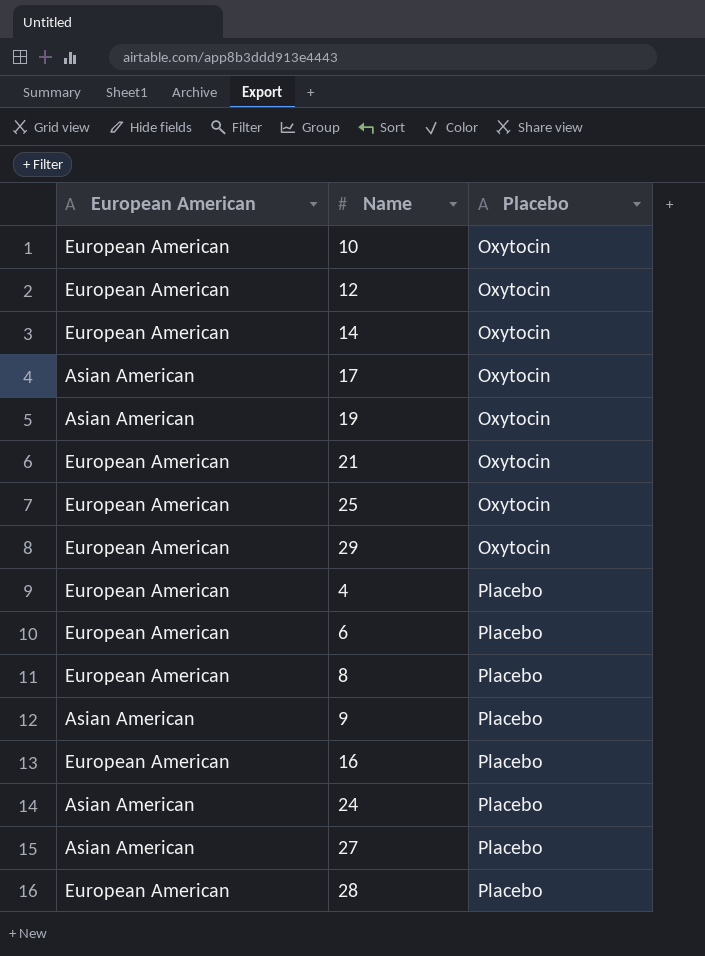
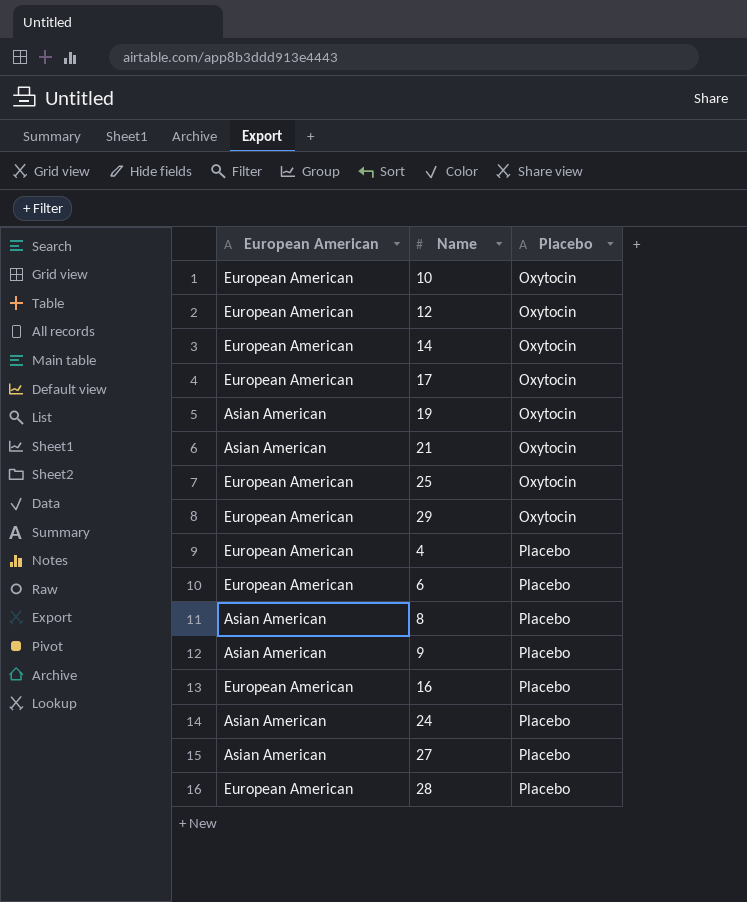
17 | European American: Asian American -> European American
21 | European American: European American -> Asian American
8 | European American: European American -> Asian American

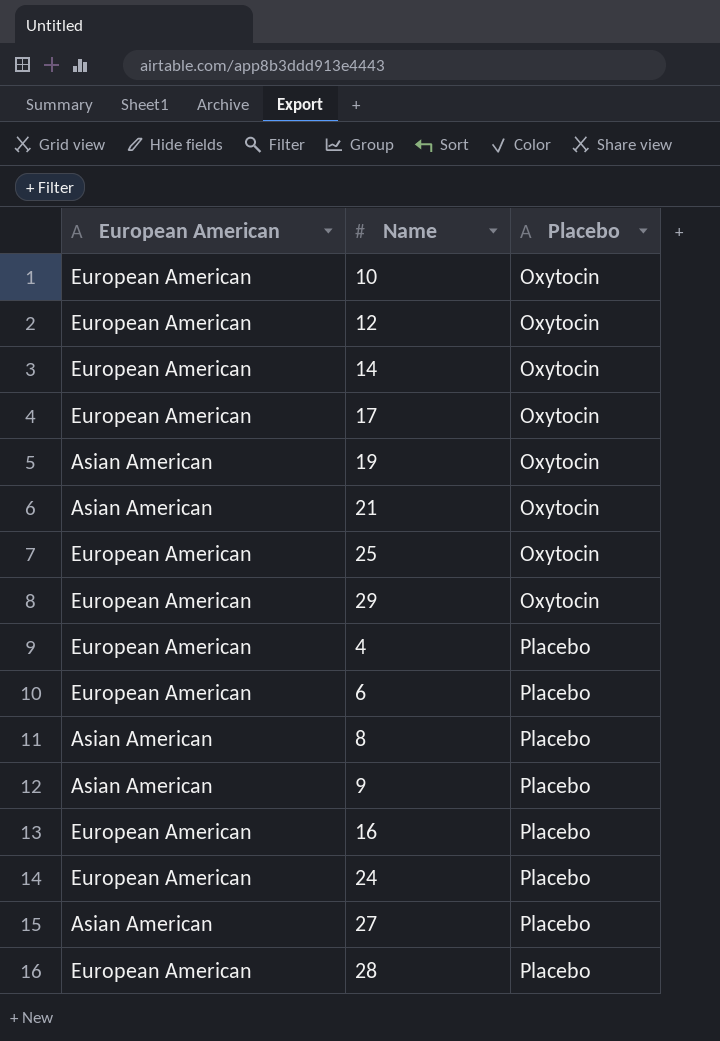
24 | European American: Asian American -> European American

